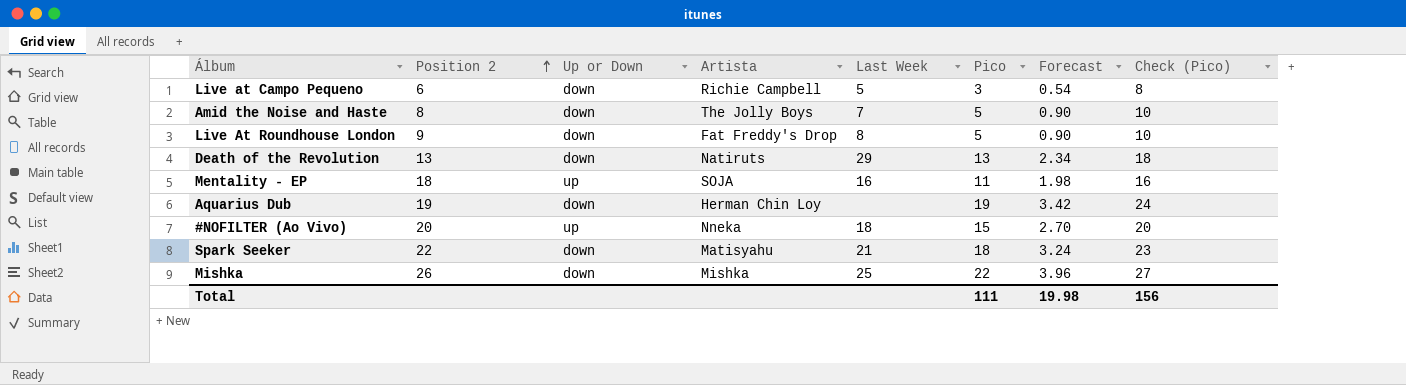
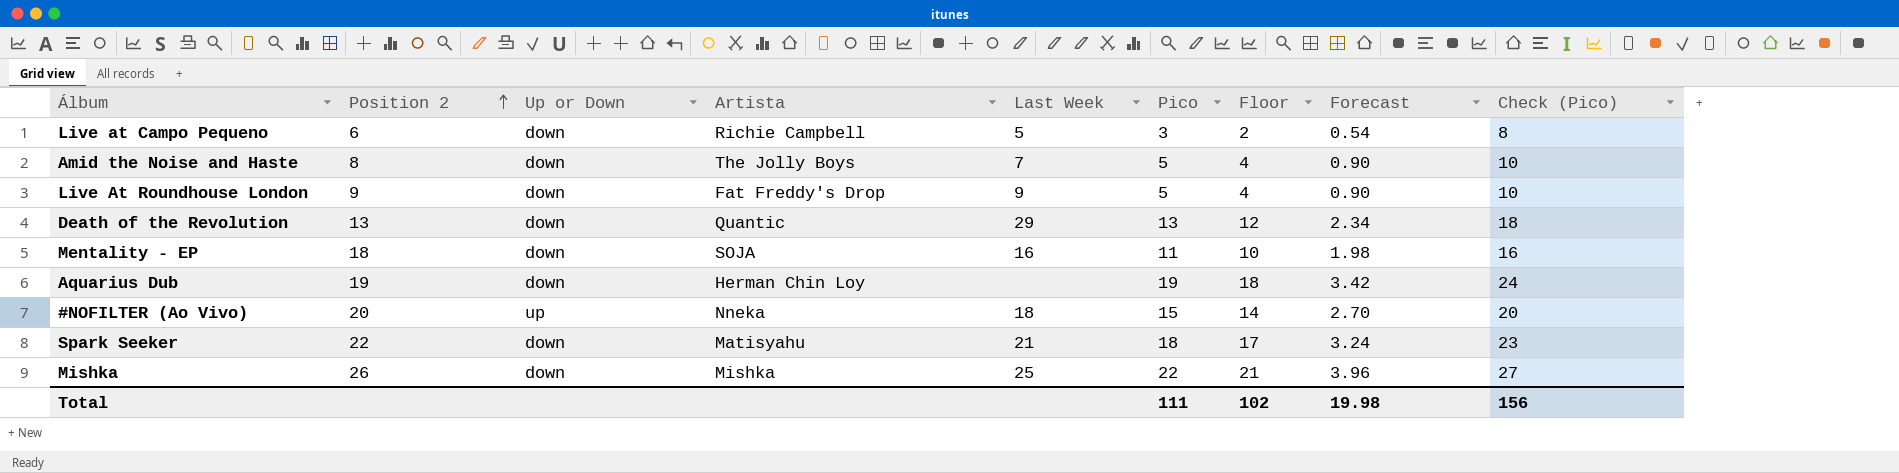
column Floor | formula: none -> [Pico] - 1
Live At Roundhouse London | Last Week: 8 -> 9
Death of the Revolution | Artista: Natiruts -> Quantic
Mentality - EP | Up or Down: up -> down

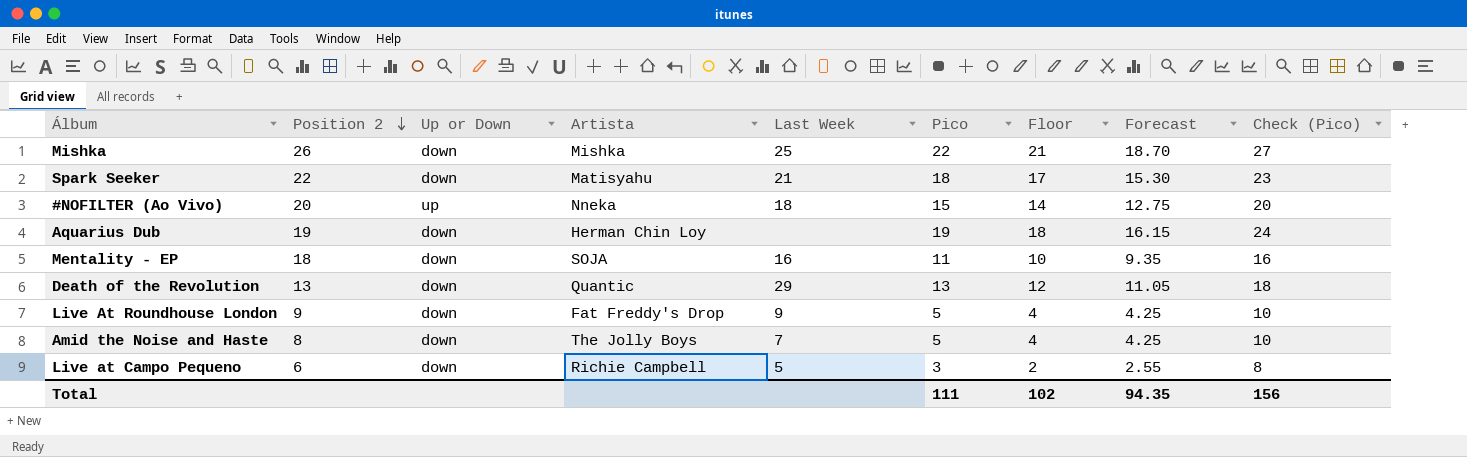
row order: Position 2 ascending -> Position 2 descending
column Forecast | formula: [Pico] * 0.18 -> [Pico] * 0.85
Total | Forecast: 19.98 -> 94.35

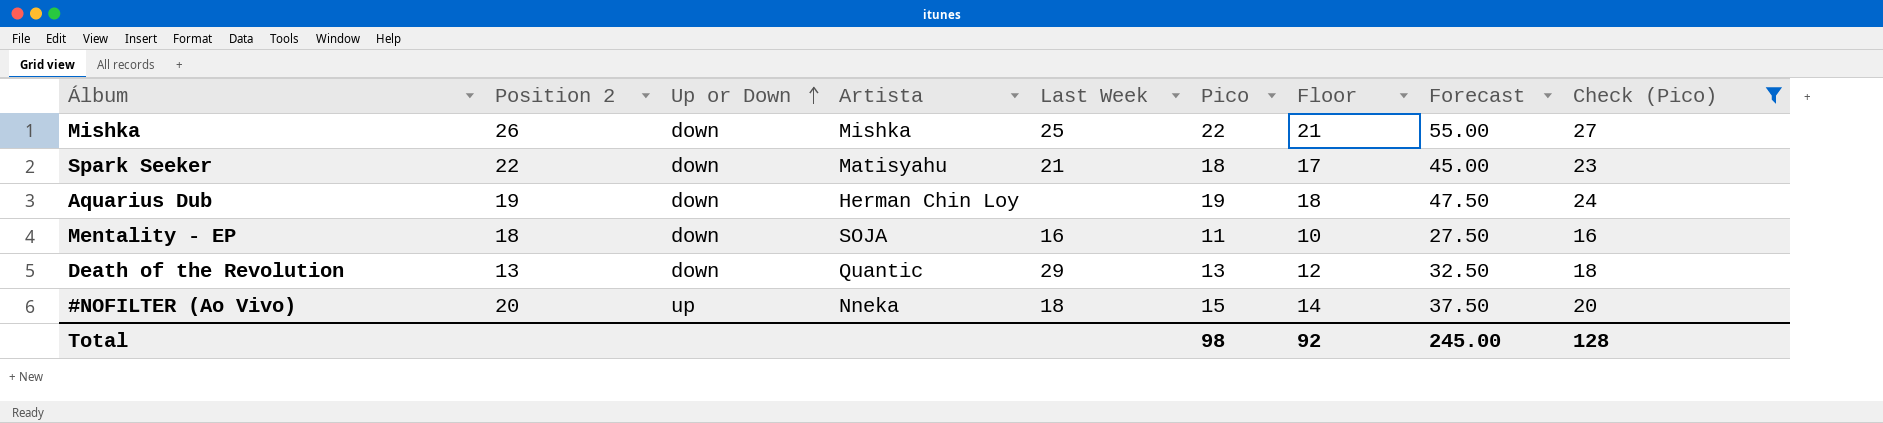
filter: none -> Check (Pico) >= 16
row order: Position 2 descending -> Up or Down ascending
column Forecast | formula: [Pico] * 0.85 -> [Pico] * 2.5
Total | Pico: 111 -> 98
Total | Floor: 102 -> 92
Total | Forecast: 94.35 -> 245.00
Total | Check (Pico): 156 -> 128

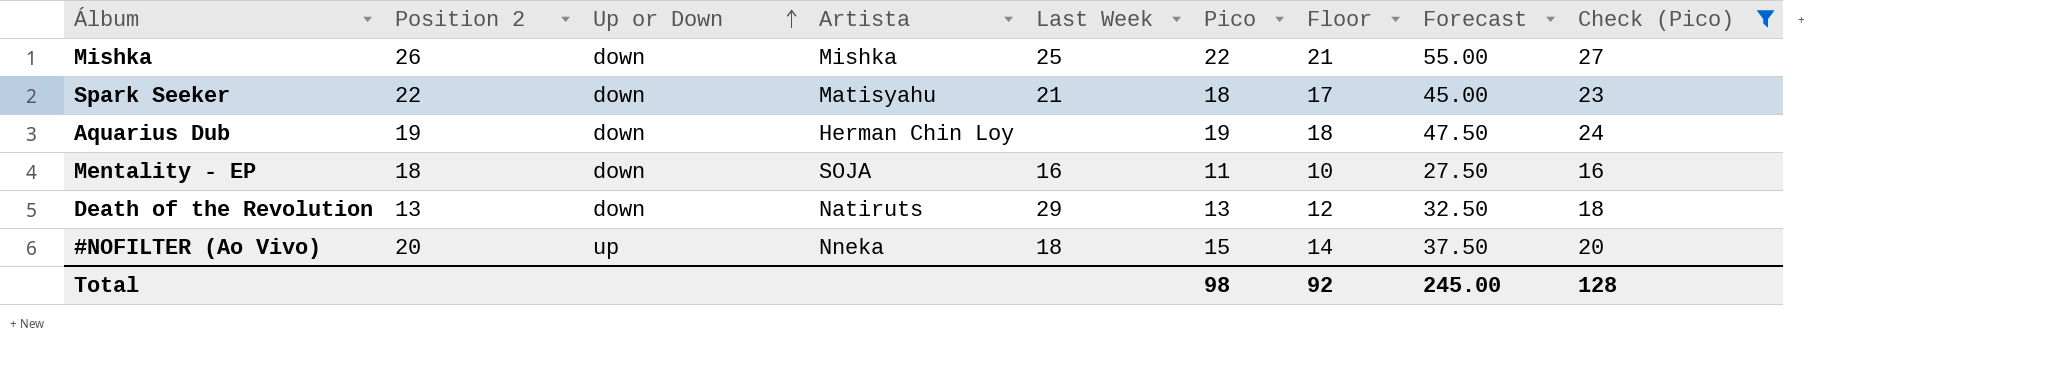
Death of the Revolution | Artista: Quantic -> Natiruts

